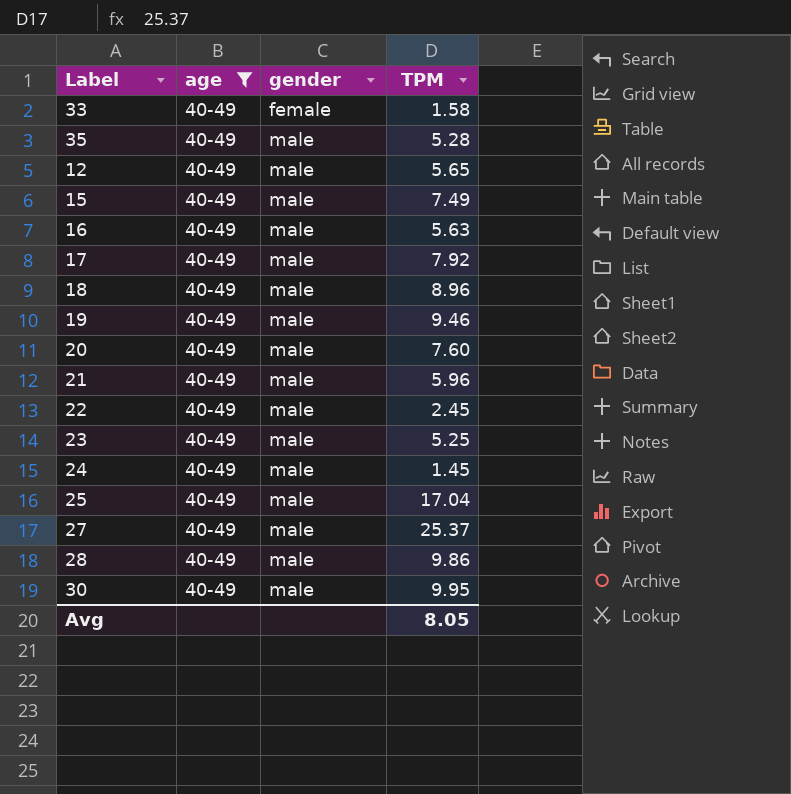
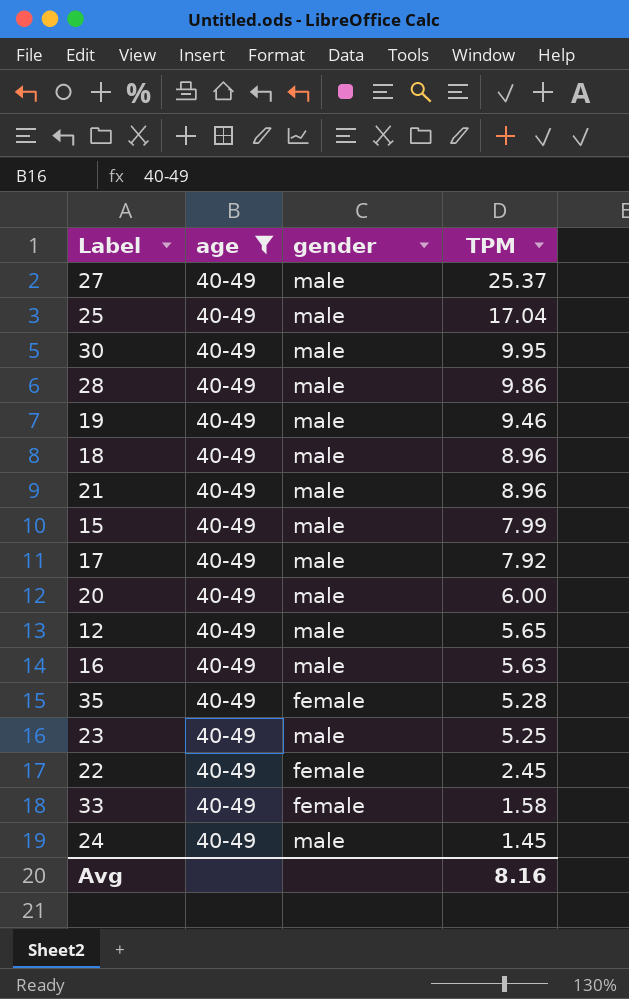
row order: gender ascending -> TPM descending
21 | TPM: 5.96 -> 8.96
15 | TPM: 7.49 -> 7.99
20 | TPM: 7.60 -> 6.00
35 | gender: male -> female
22 | gender: male -> female
Avg | TPM: 8.05 -> 8.16

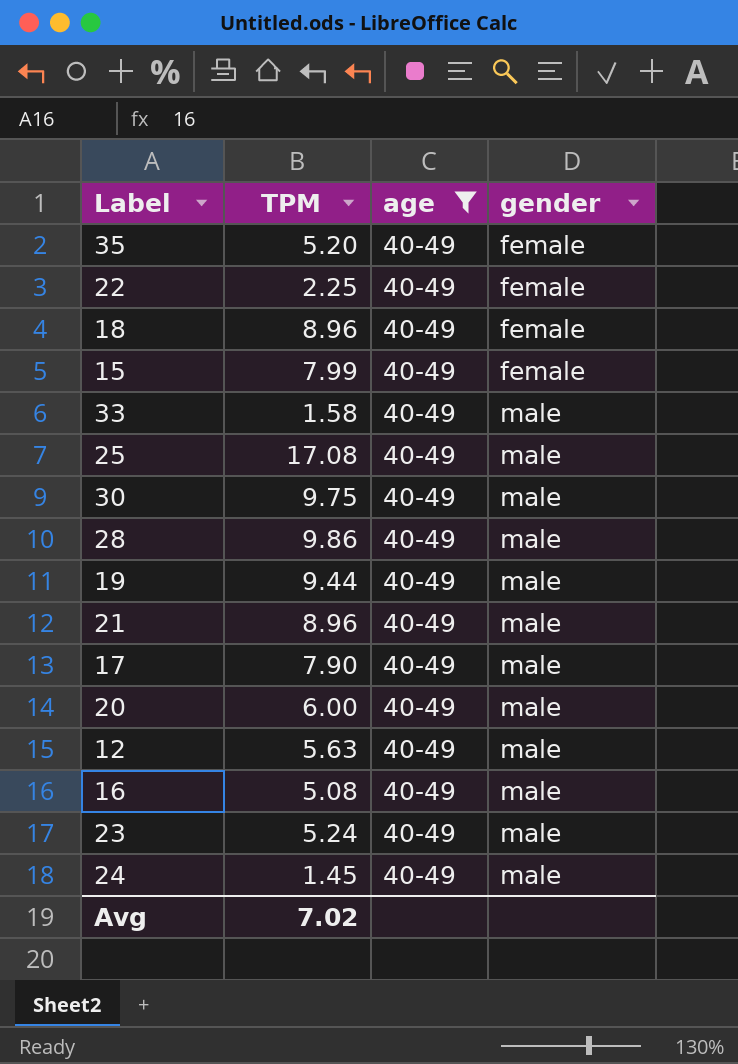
row order: TPM descending -> gender ascending
column TPM | position: 4 -> 2
row 27: 40-49 | male | 25.37 -> none
35 | TPM: 5.28 -> 5.20
22 | TPM: 2.45 -> 2.25
18 | gender: male -> female
15 | gender: male -> female
33 | gender: female -> male
25 | TPM: 17.04 -> 17.08
30 | TPM: 9.95 -> 9.75
19 | TPM: 9.46 -> 9.44
17 | TPM: 7.92 -> 7.90
12 | TPM: 5.65 -> 5.63
16 | TPM: 5.63 -> 5.08
23 | TPM: 5.25 -> 5.24
Avg | TPM: 8.16 -> 7.02

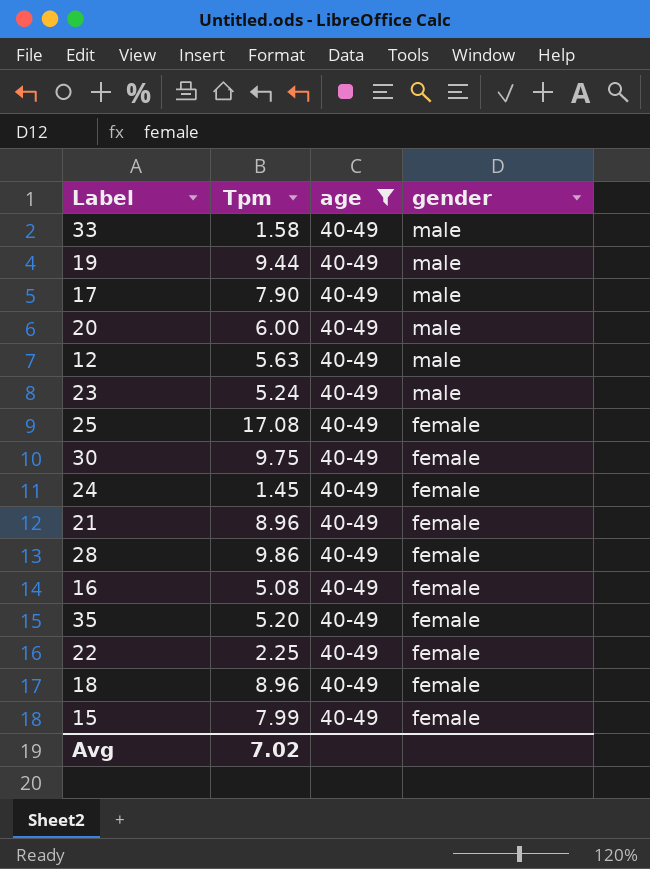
row order: gender ascending -> gender descending
column name: TPM -> Tpm
25 | gender: male -> female
30 | gender: male -> female
24 | gender: male -> female
21 | gender: male -> female
28 | gender: male -> female
16 | gender: male -> female

